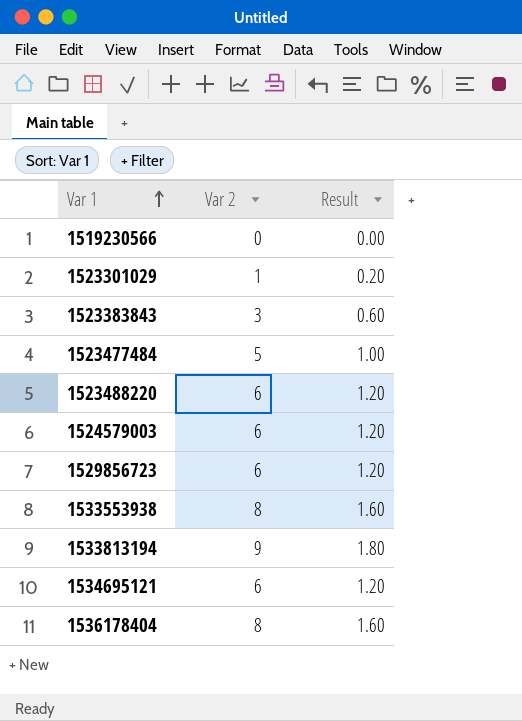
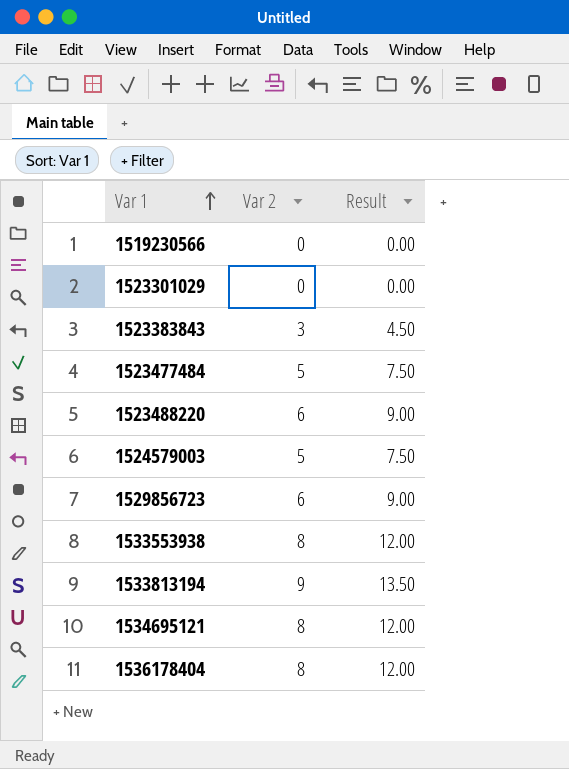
column Result | formula: [Var 2] * 0.2 -> [Var 2] * 1.5
1523301029 | Var 2: 1 -> 0
1524579003 | Var 2: 6 -> 5
1534695121 | Var 2: 6 -> 8

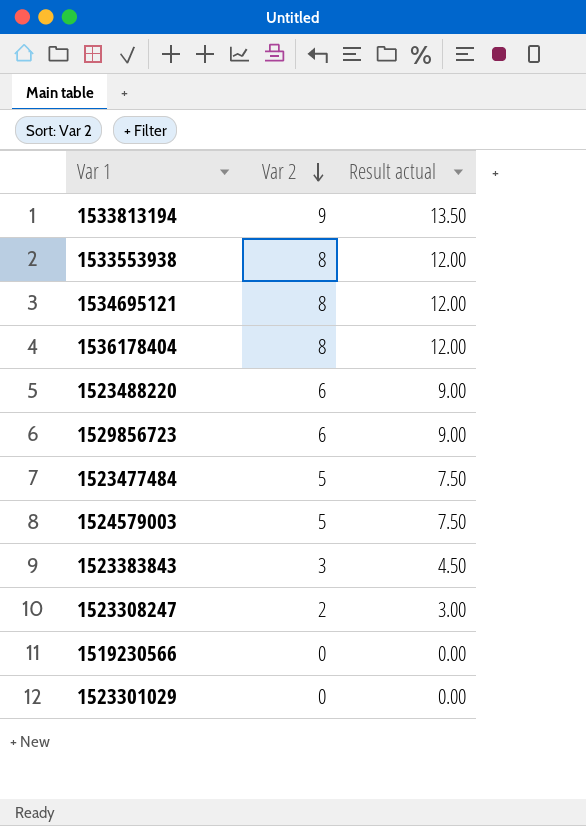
row order: Var 1 ascending -> Var 2 descending
column name: Result -> Result actual
row 1523308247: none -> 2 | 3.00

